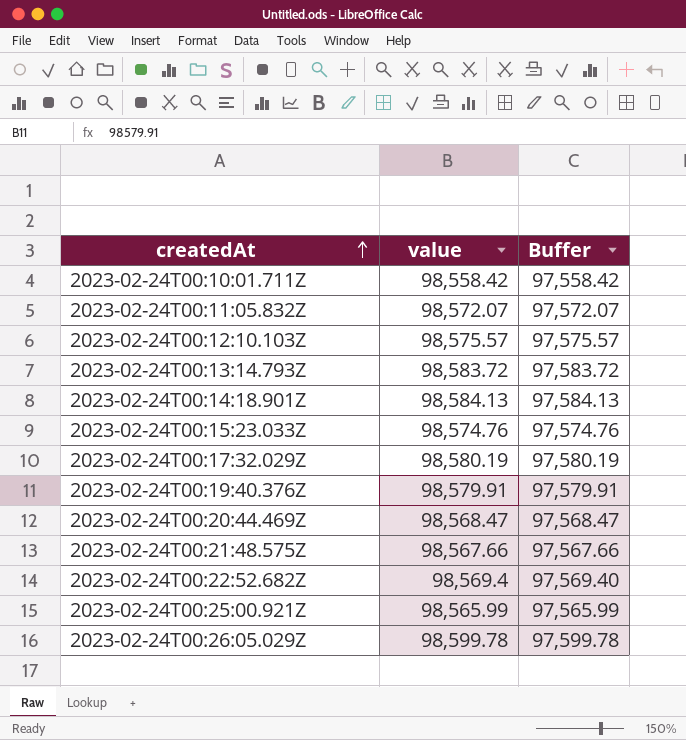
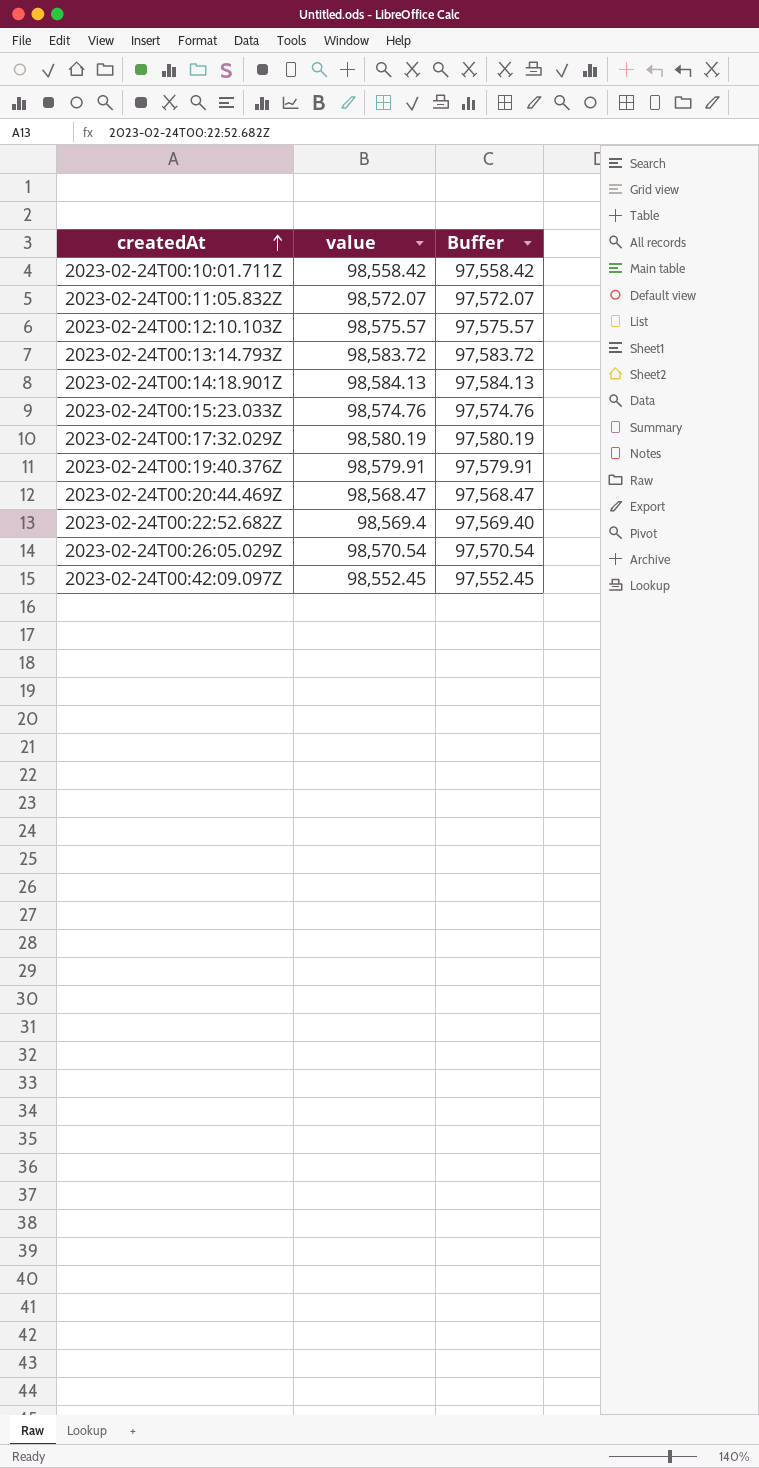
row 2023-02-24T00:21:48.575Z: 98,567.66 | 97,567.66 -> none
row 2023-02-24T00:25:00.921Z: 98,565.99 | 97,565.99 -> none
2023-02-24T00:26:05.029Z | value: 98,599.78 -> 98,570.54
2023-02-24T00:26:05.029Z | Buffer: 97,599.78 -> 97,570.54
row 2023-02-24T00:42:09.097Z: none -> 98,552.45 | 97,552.45

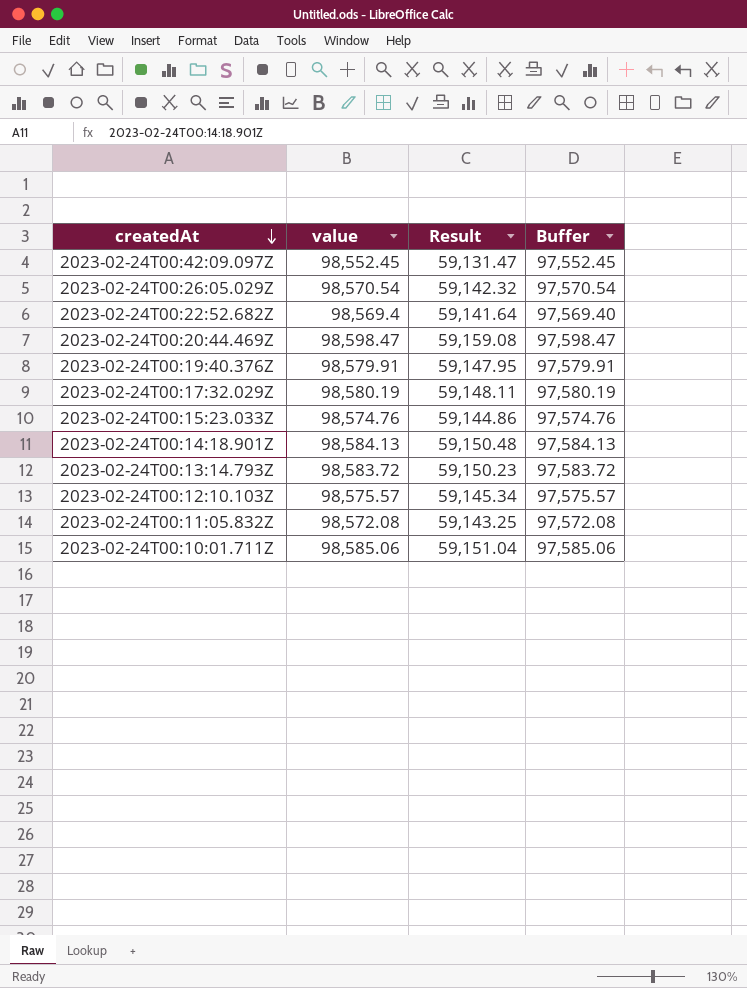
row order: createdAt ascending -> createdAt descending
column Result | formula: none -> [value] * 0.6
2023-02-24T00:20:44.469Z | value: 98,568.47 -> 98,598.47
2023-02-24T00:20:44.469Z | Buffer: 97,568.47 -> 97,598.47
2023-02-24T00:11:05.832Z | value: 98,572.07 -> 98,572.08
2023-02-24T00:11:05.832Z | Buffer: 97,572.07 -> 97,572.08
2023-02-24T00:10:01.711Z | value: 98,558.42 -> 98,585.06
2023-02-24T00:10:01.711Z | Buffer: 97,558.42 -> 97,585.06

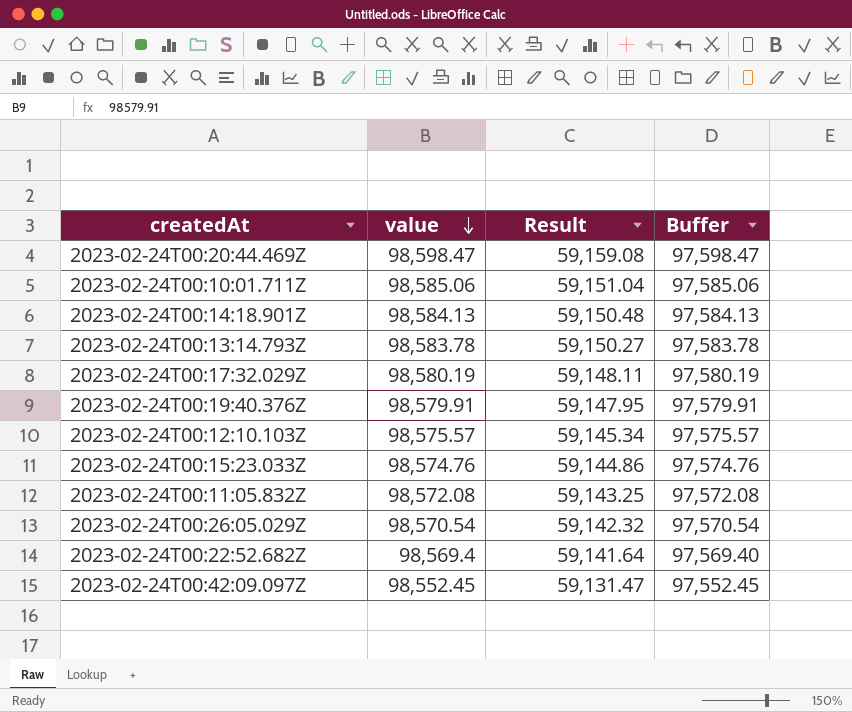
row order: createdAt descending -> value descending
2023-02-24T00:13:14.793Z | value: 98,583.72 -> 98,583.78
2023-02-24T00:13:14.793Z | Result: 59,150.23 -> 59,150.27
2023-02-24T00:13:14.793Z | Buffer: 97,583.72 -> 97,583.78

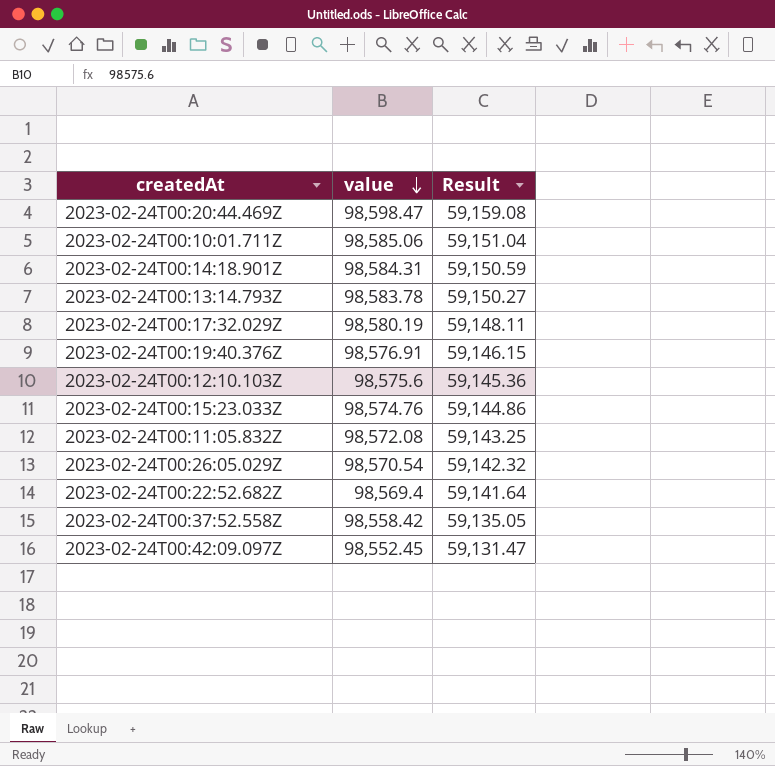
column Buffer | formula: [value] - 1000 -> none
2023-02-24T00:14:18.901Z | value: 98,584.13 -> 98,584.31
2023-02-24T00:14:18.901Z | Result: 59,150.48 -> 59,150.59
2023-02-24T00:19:40.376Z | value: 98,579.91 -> 98,576.91
2023-02-24T00:19:40.376Z | Result: 59,147.95 -> 59,146.15
2023-02-24T00:12:10.103Z | value: 98,575.57 -> 98,575.6
2023-02-24T00:12:10.103Z | Result: 59,145.34 -> 59,145.36
row 2023-02-24T00:37:52.558Z: none -> 98,558.42 | 59,135.05

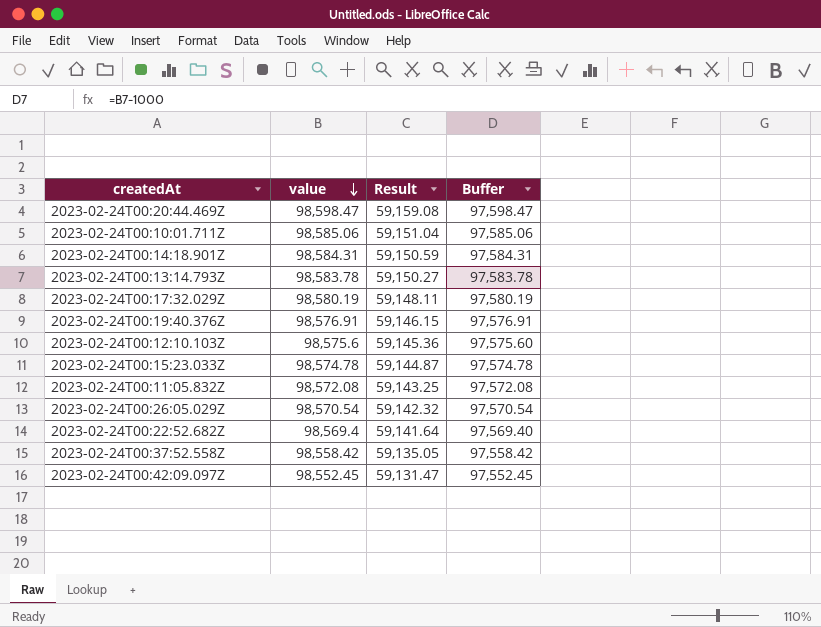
column Buffer | formula: none -> [value] - 1000
2023-02-24T00:15:23.033Z | value: 98,574.76 -> 98,574.78
2023-02-24T00:15:23.033Z | Result: 59,144.86 -> 59,144.87

